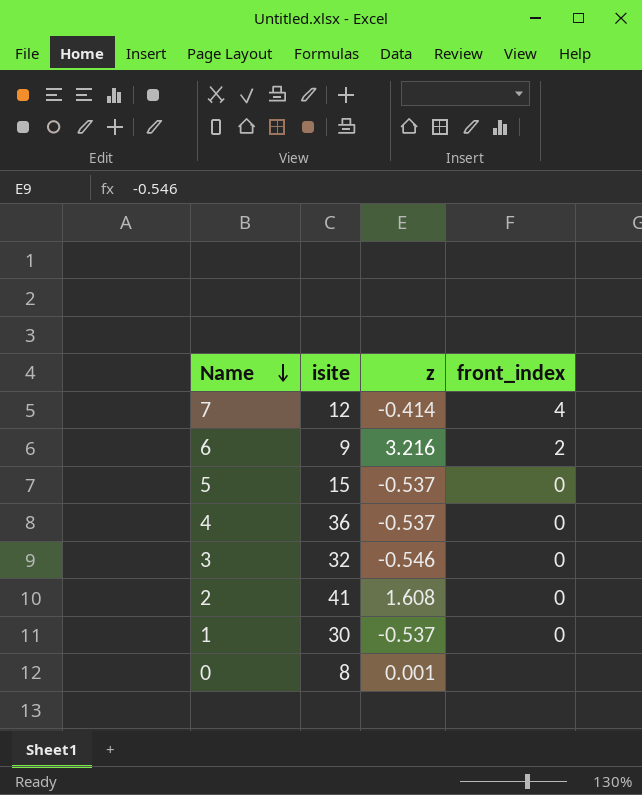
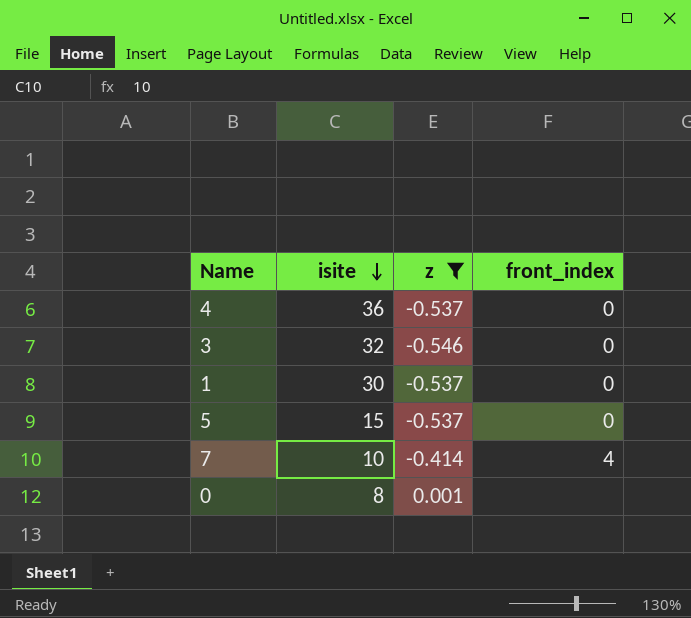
filter: none -> z <= 0.001
row order: Name descending -> isite descending
7 | isite: 12 -> 10

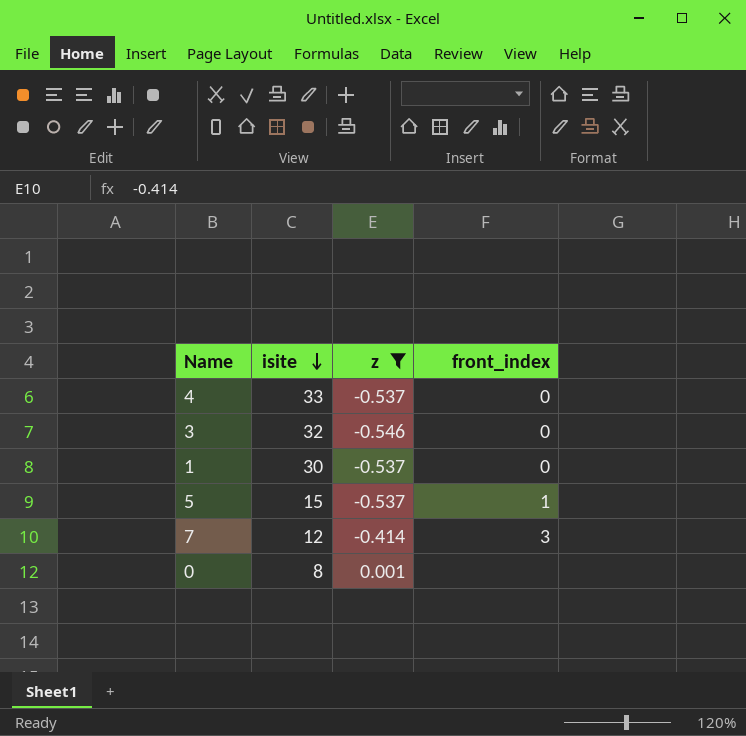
4 | isite: 36 -> 33
5 | front_index: 0 -> 1
7 | isite: 10 -> 12
7 | front_index: 4 -> 3

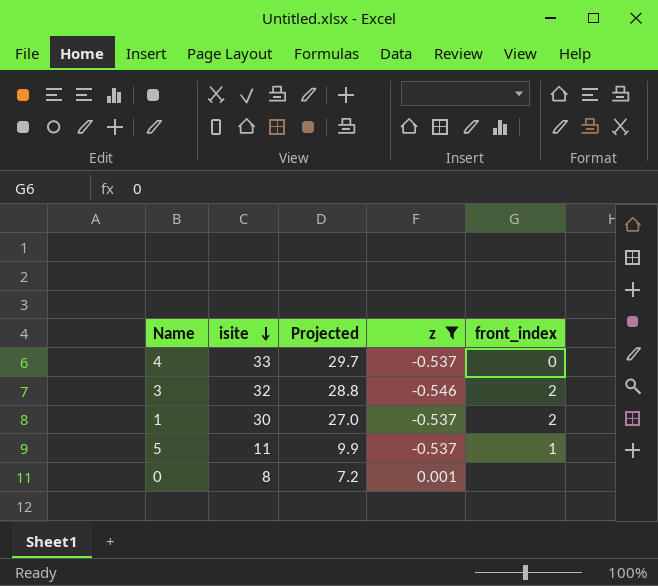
column Projected | formula: none -> [isite] * 0.9
row 7: 12 | -0.414 | 3 -> none
3 | front_index: 0 -> 2
1 | front_index: 0 -> 2
5 | isite: 15 -> 11

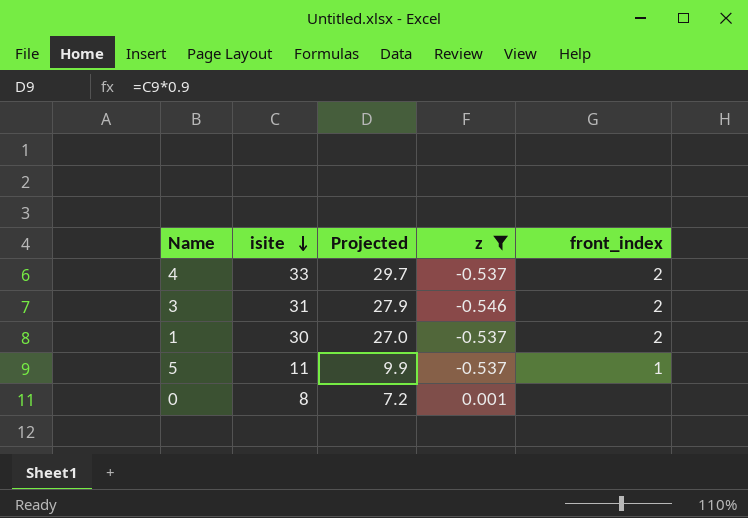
4 | front_index: 0 -> 2
3 | isite: 32 -> 31
3 | Projected: 28.8 -> 27.9

